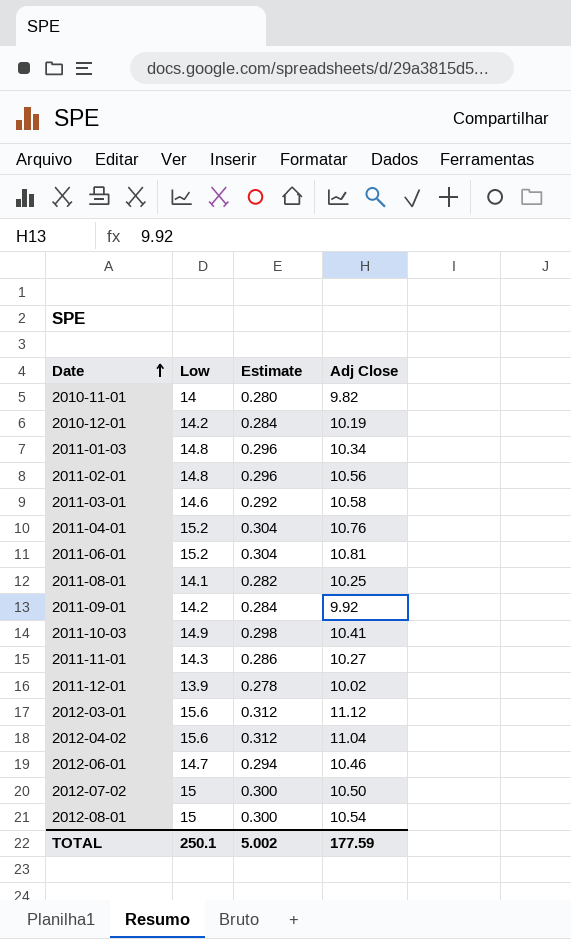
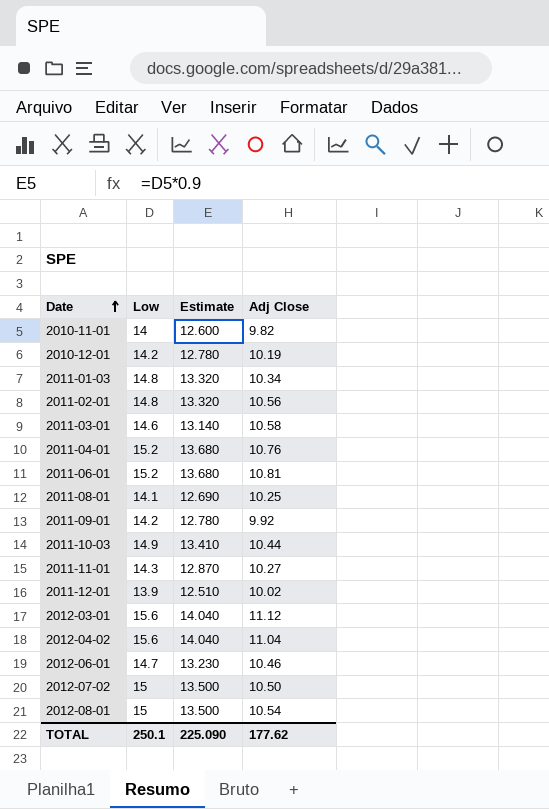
column Estimate | formula: [Low] * 0.02 -> [Low] * 0.9
2011-10-03 | Adj Close: 10.41 -> 10.44
TOTAL | Estimate: 5.002 -> 225.090
TOTAL | Adj Close: 177.59 -> 177.62

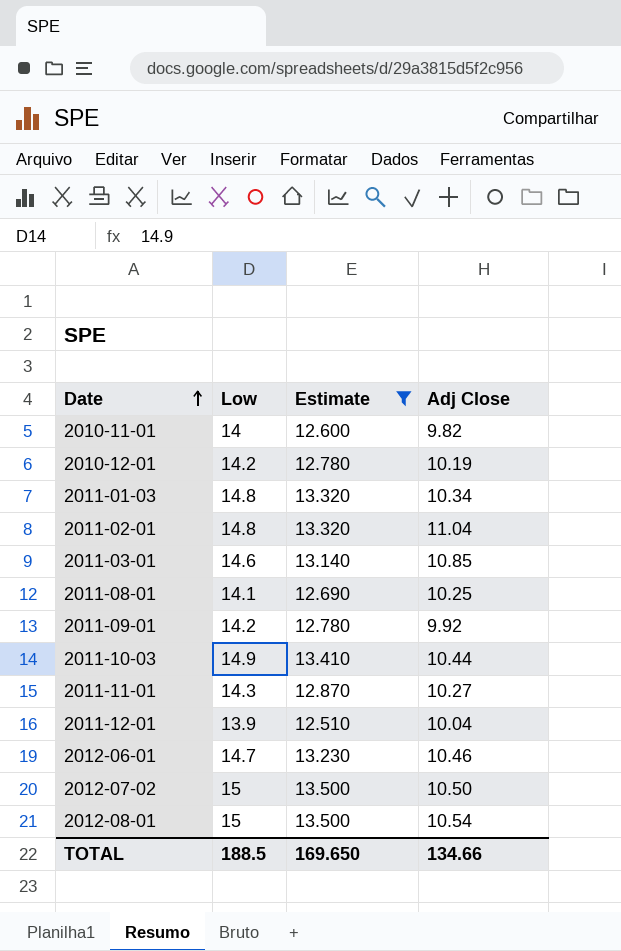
filter: none -> Estimate <= 13.500
2011-02-01 | Adj Close: 10.56 -> 11.04
2011-03-01 | Adj Close: 10.58 -> 10.85
2011-12-01 | Adj Close: 10.02 -> 10.04
TOTAL | Low: 250.1 -> 188.5
TOTAL | Estimate: 225.090 -> 169.650
TOTAL | Adj Close: 177.62 -> 134.66

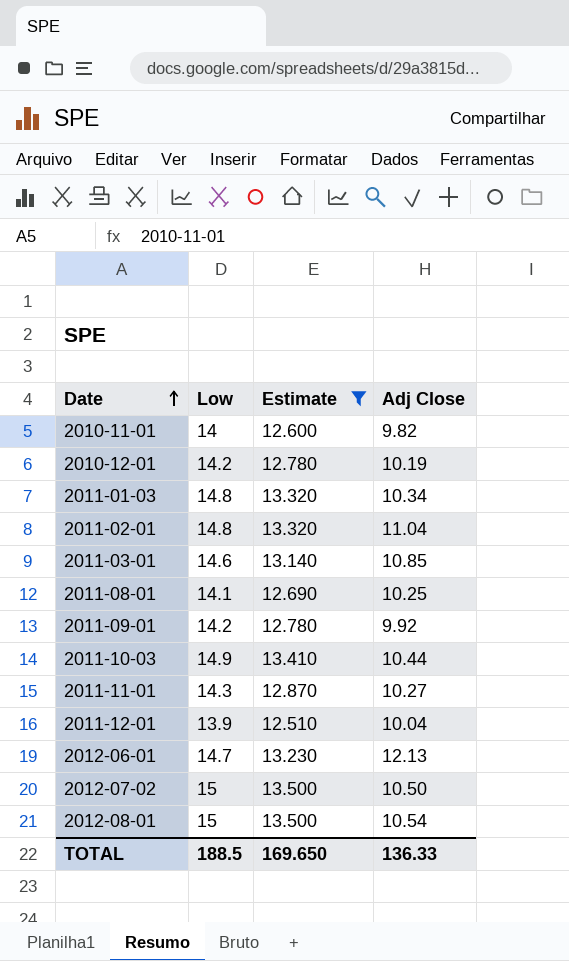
2012-06-01 | Adj Close: 10.46 -> 12.13
TOTAL | Adj Close: 134.66 -> 136.33

